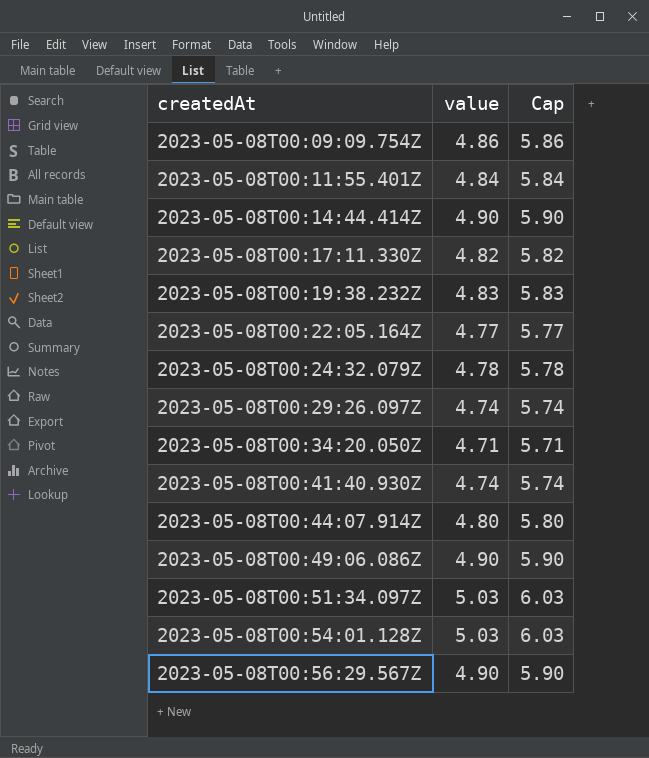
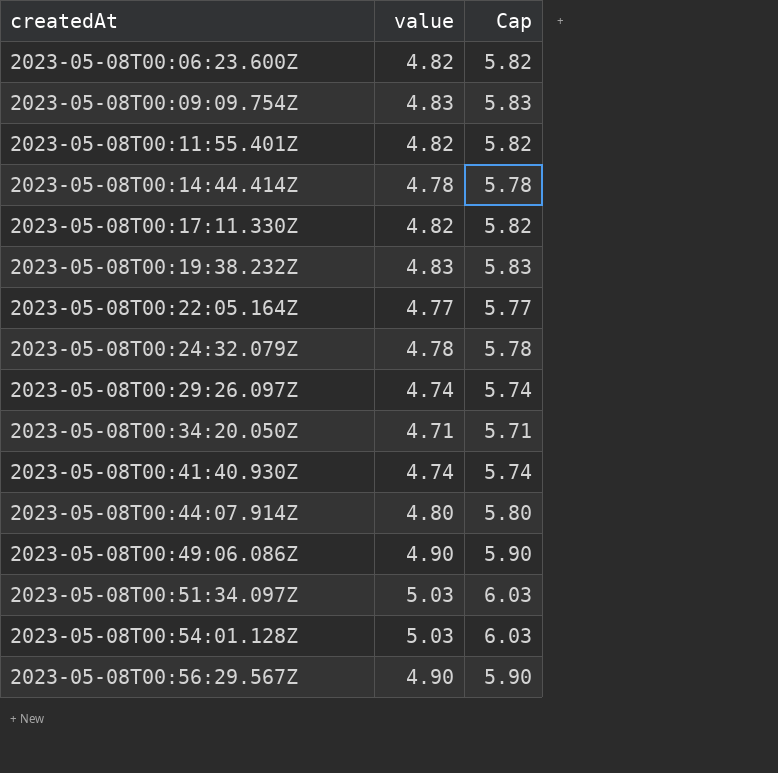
row 2023-05-08T00:06:23.600Z: none -> 4.82 | 5.82
2023-05-08T00:09:09.754Z | value: 4.86 -> 4.83
2023-05-08T00:09:09.754Z | Cap: 5.86 -> 5.83
2023-05-08T00:11:55.401Z | value: 4.84 -> 4.82
2023-05-08T00:11:55.401Z | Cap: 5.84 -> 5.82
2023-05-08T00:14:44.414Z | value: 4.90 -> 4.78
2023-05-08T00:14:44.414Z | Cap: 5.90 -> 5.78

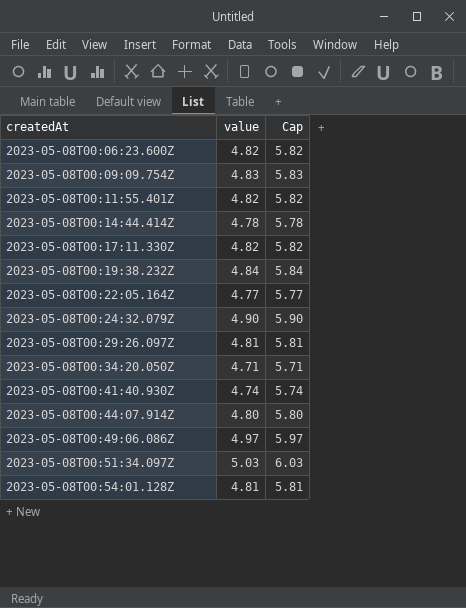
row 2023-05-08T00:56:29.567Z: 4.90 | 5.90 -> none
2023-05-08T00:19:38.232Z | value: 4.83 -> 4.84
2023-05-08T00:19:38.232Z | Cap: 5.83 -> 5.84
2023-05-08T00:24:32.079Z | value: 4.78 -> 4.90
2023-05-08T00:24:32.079Z | Cap: 5.78 -> 5.90
2023-05-08T00:29:26.097Z | value: 4.74 -> 4.81
2023-05-08T00:29:26.097Z | Cap: 5.74 -> 5.81
2023-05-08T00:49:06.086Z | value: 4.90 -> 4.97
2023-05-08T00:49:06.086Z | Cap: 5.90 -> 5.97
2023-05-08T00:54:01.128Z | value: 5.03 -> 4.81
2023-05-08T00:54:01.128Z | Cap: 6.03 -> 5.81

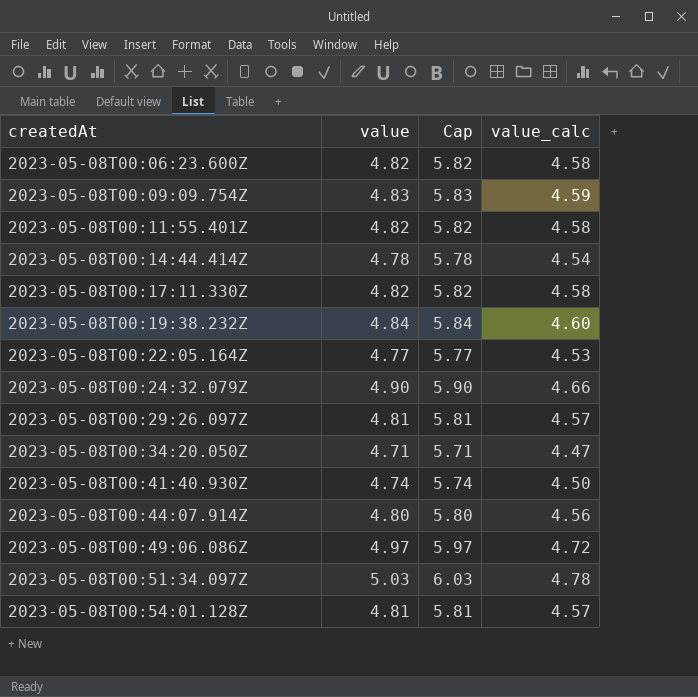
column value_calc | formula: none -> [value] * 0.95

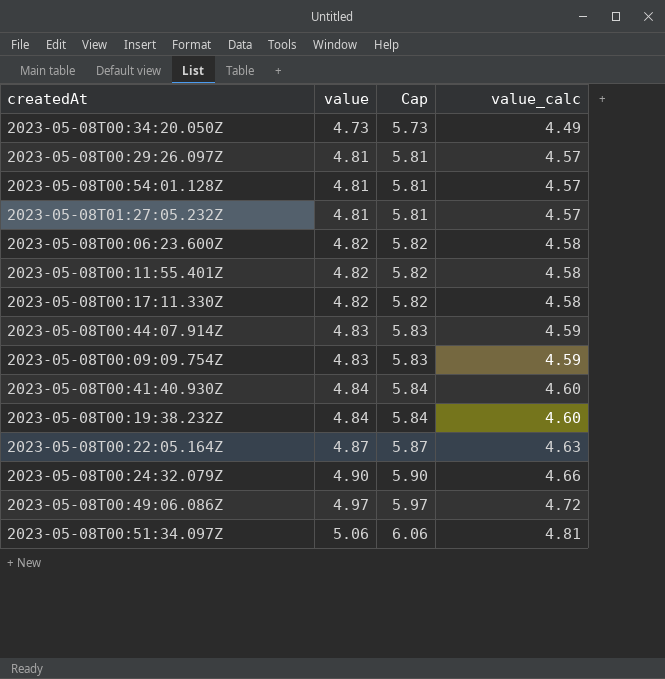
row order: createdAt ascending -> value ascending
row 2023-05-08T00:14:44.414Z: 4.78 | 5.78 | 4.54 -> none
2023-05-08T00:34:20.050Z | value: 4.71 -> 4.73
2023-05-08T00:34:20.050Z | Cap: 5.71 -> 5.73
2023-05-08T00:34:20.050Z | value_calc: 4.47 -> 4.49
row 2023-05-08T01:27:05.232Z: none -> 4.81 | 5.81 | 4.57
2023-05-08T00:44:07.914Z | value: 4.80 -> 4.83
2023-05-08T00:44:07.914Z | Cap: 5.80 -> 5.83
2023-05-08T00:44:07.914Z | value_calc: 4.56 -> 4.59
2023-05-08T00:41:40.930Z | value: 4.74 -> 4.84
2023-05-08T00:41:40.930Z | Cap: 5.74 -> 5.84
2023-05-08T00:41:40.930Z | value_calc: 4.50 -> 4.60
2023-05-08T00:22:05.164Z | value: 4.77 -> 4.87
2023-05-08T00:22:05.164Z | Cap: 5.77 -> 5.87
2023-05-08T00:22:05.164Z | value_calc: 4.53 -> 4.63
2023-05-08T00:51:34.097Z | value: 5.03 -> 5.06
2023-05-08T00:51:34.097Z | Cap: 6.03 -> 6.06
2023-05-08T00:51:34.097Z | value_calc: 4.78 -> 4.81

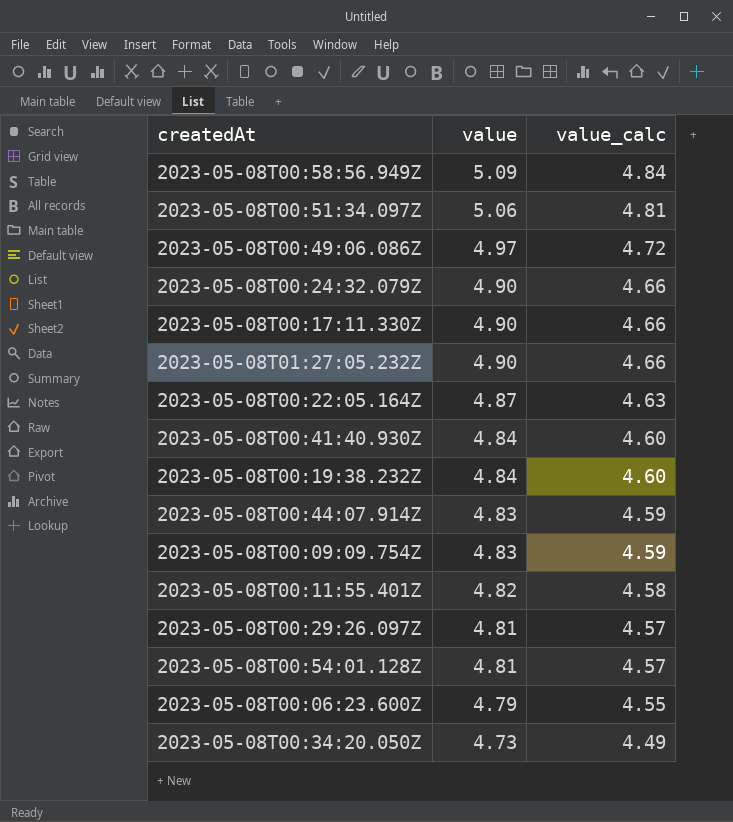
row order: value ascending -> value descending
column Cap | formula: [value] + 1 -> none
row 2023-05-08T00:58:56.949Z: none -> 5.09 | 4.84
2023-05-08T00:17:11.330Z | value: 4.82 -> 4.90
2023-05-08T00:17:11.330Z | value_calc: 4.58 -> 4.66
2023-05-08T01:27:05.232Z | value: 4.81 -> 4.90
2023-05-08T01:27:05.232Z | value_calc: 4.57 -> 4.66
2023-05-08T00:06:23.600Z | value: 4.82 -> 4.79
2023-05-08T00:06:23.600Z | value_calc: 4.58 -> 4.55

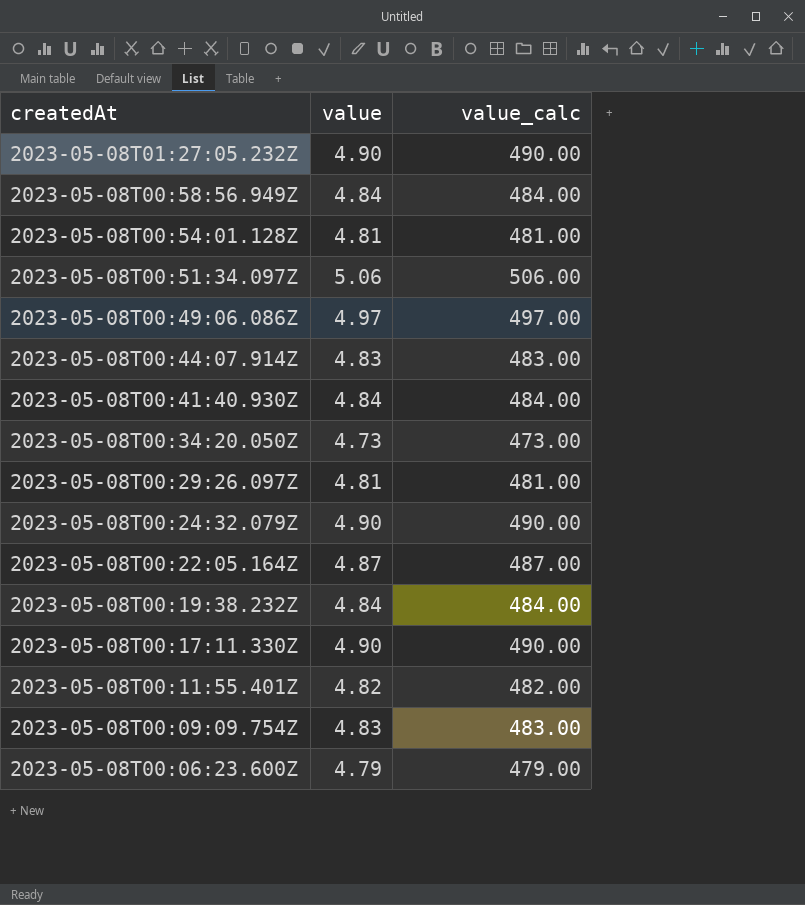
row order: value descending -> createdAt descending
column value_calc | formula: [value] * 0.95 -> [value] * 100
2023-05-08T00:58:56.949Z | value: 5.09 -> 4.84

